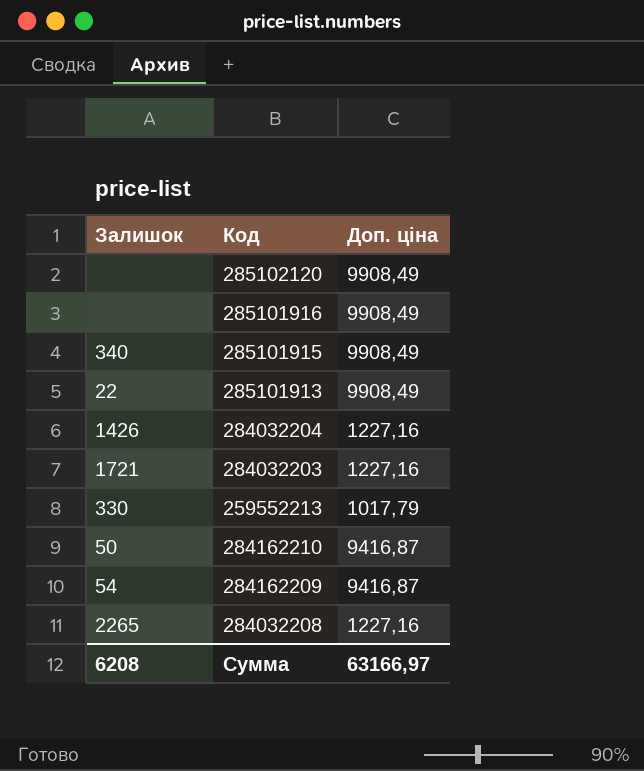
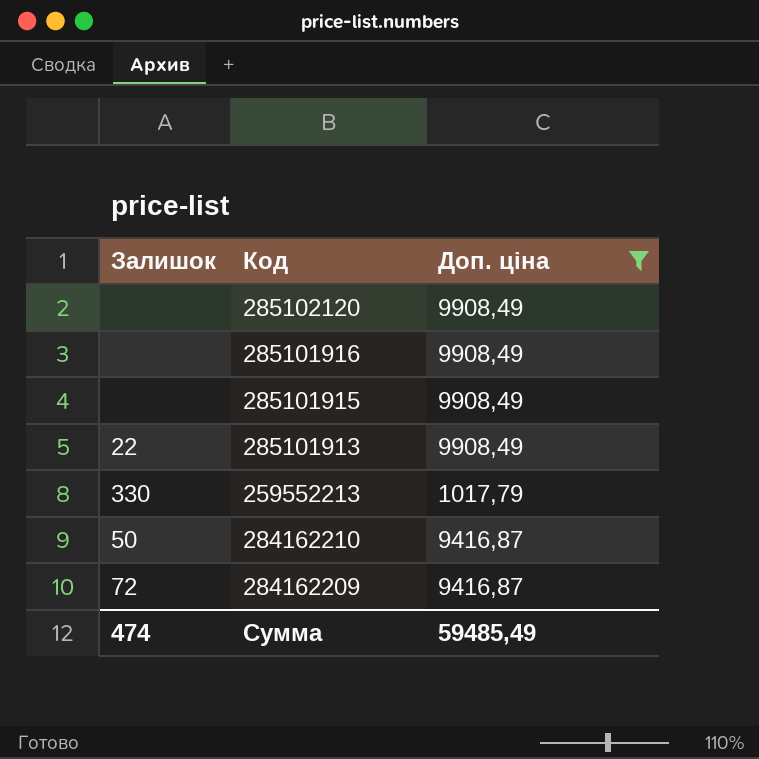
filter: none -> Доп. ціна != 1227,16
285101915 | Залишок: 340 -> none
284162209 | Залишок: 54 -> 72
Сумма | Залишок: 6208 -> 474
Сумма | Доп. ціна: 63166,97 -> 59485,49

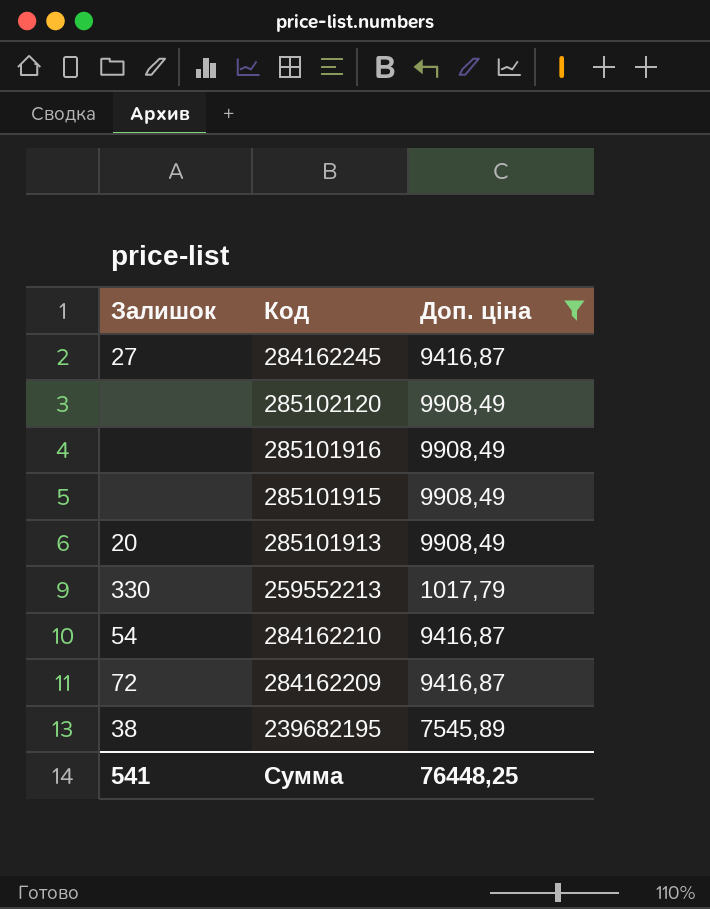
row 284162245: none -> 27 | 9416,87
285101913 | Залишок: 22 -> 20
284162210 | Залишок: 50 -> 54
row 239682195: none -> 38 | 7545,89
Сумма | Залишок: 474 -> 541
Сумма | Доп. ціна: 59485,49 -> 76448,25

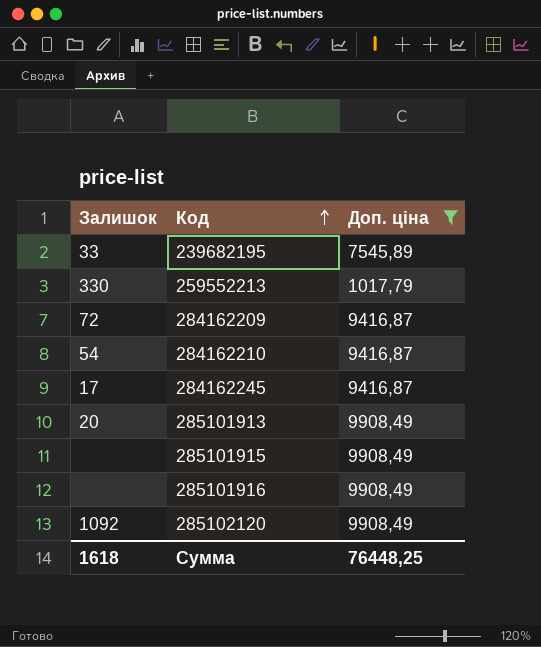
row order: none -> Код ascending
239682195 | Залишок: 38 -> 33
284162245 | Залишок: 27 -> 17
285102120 | Залишок: none -> 1092
Сумма | Залишок: 541 -> 1618

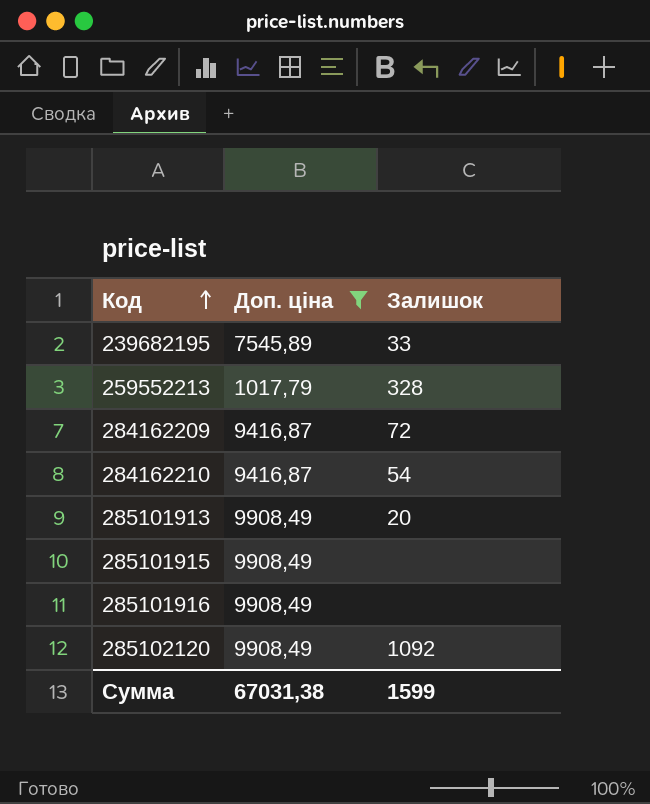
column Залишок | position: 1 -> 3
row 284162245: 17 | 9416,87 -> none
259552213 | Залишок: 330 -> 328
Сумма | Доп. ціна: 76448,25 -> 67031,38
Сумма | Залишок: 1618 -> 1599

